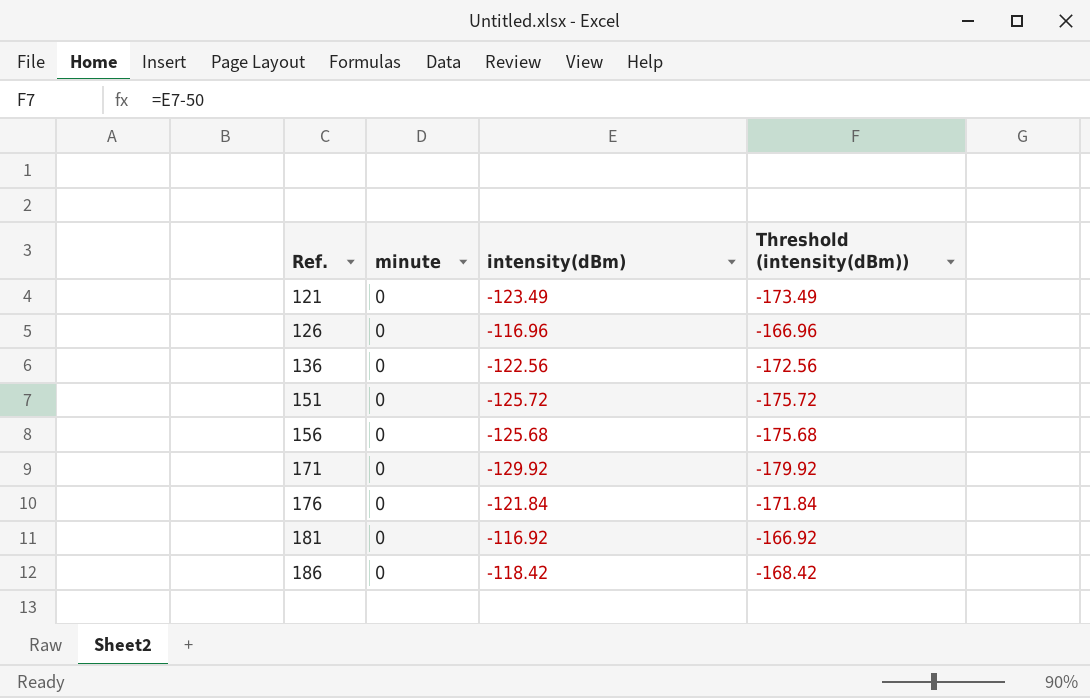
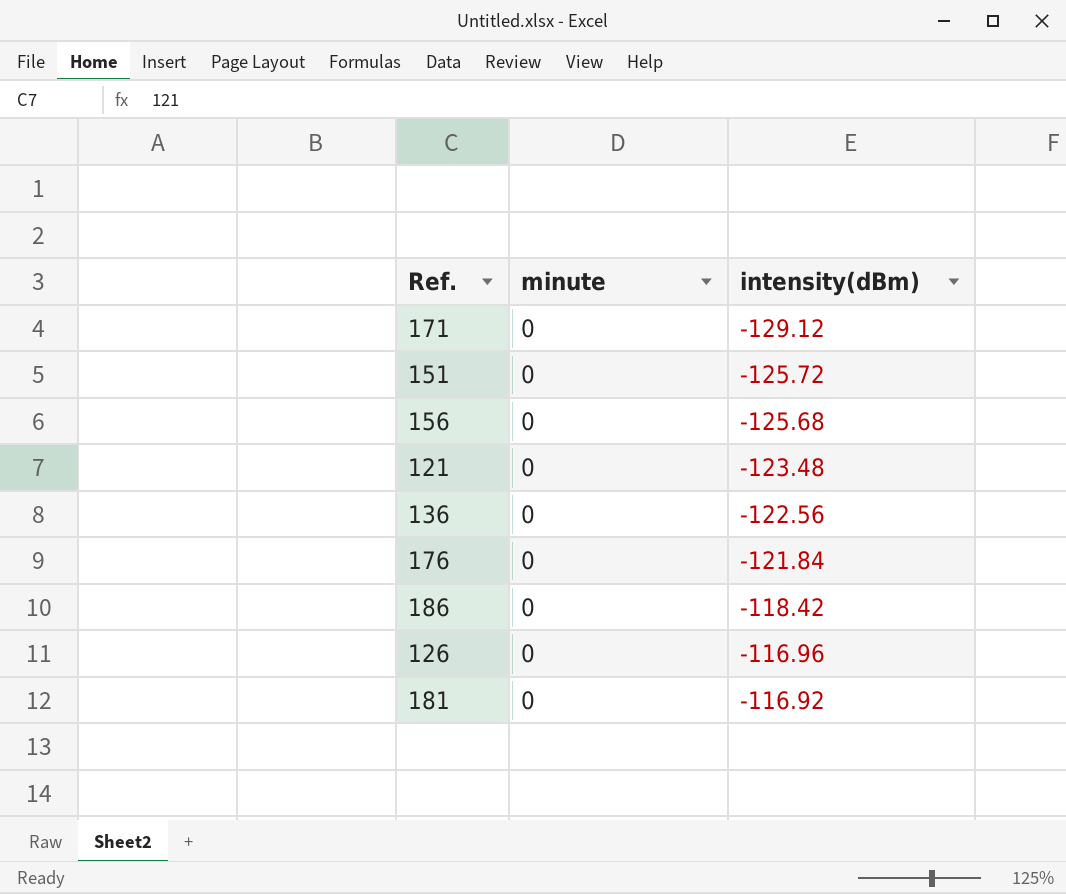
row order: Ref. ascending -> intensity(dBm) ascending
column Threshold (intensity(dBm)) | formula: [intensity(dBm)] - 50 -> none
171 | intensity(dBm): -129.92 -> -129.12
121 | intensity(dBm): -123.49 -> -123.48

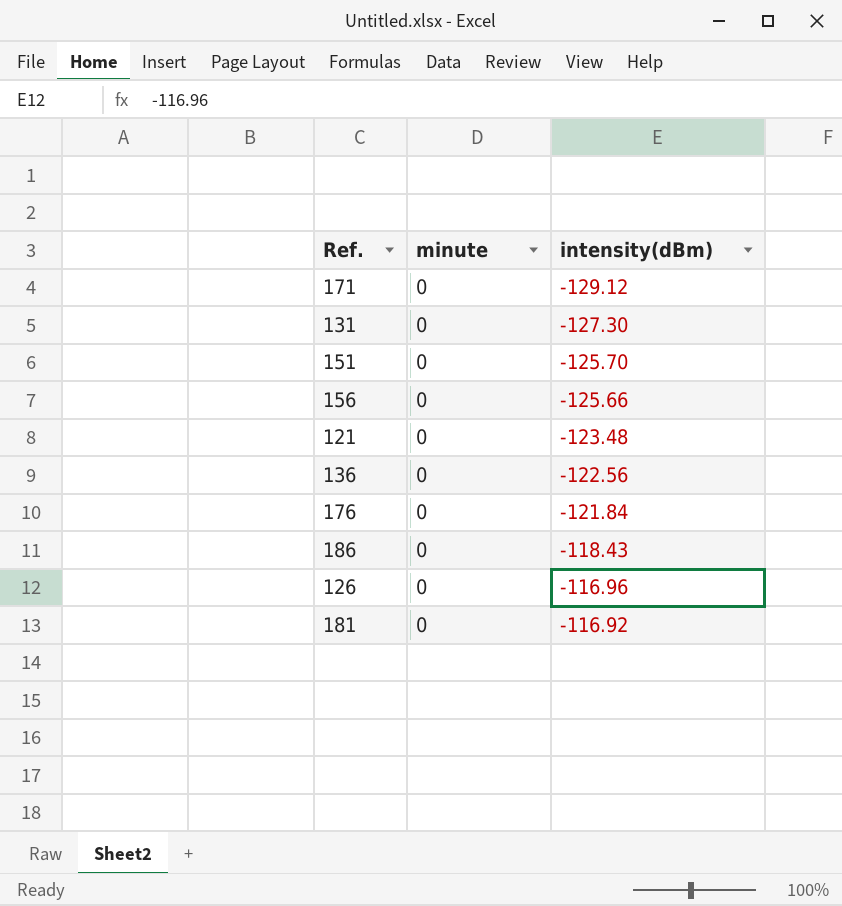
row 131: none -> 0 | -127.30
151 | intensity(dBm): -125.72 -> -125.70
156 | intensity(dBm): -125.68 -> -125.66
186 | intensity(dBm): -118.42 -> -118.43

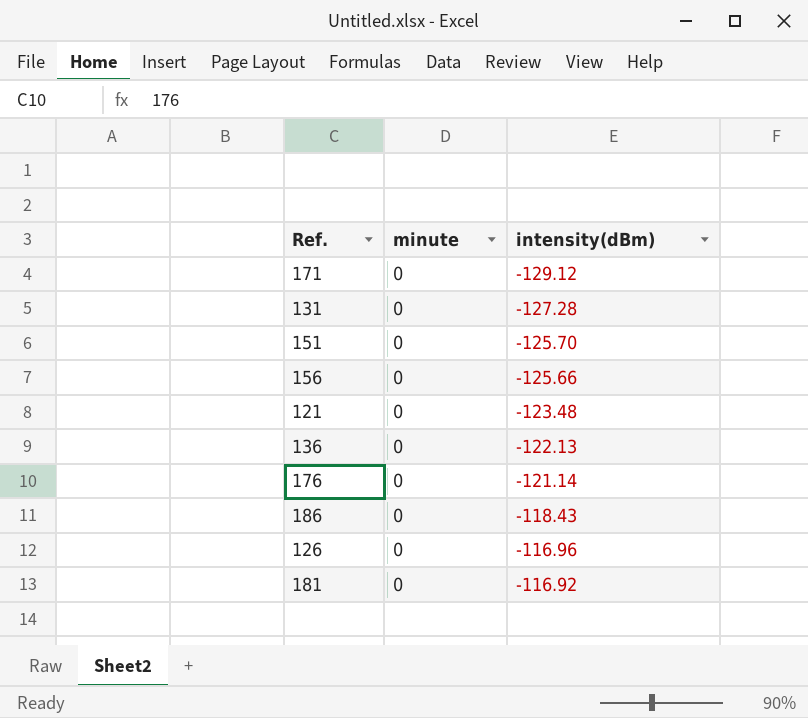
131 | intensity(dBm): -127.30 -> -127.28
136 | intensity(dBm): -122.56 -> -122.13
176 | intensity(dBm): -121.84 -> -121.14

